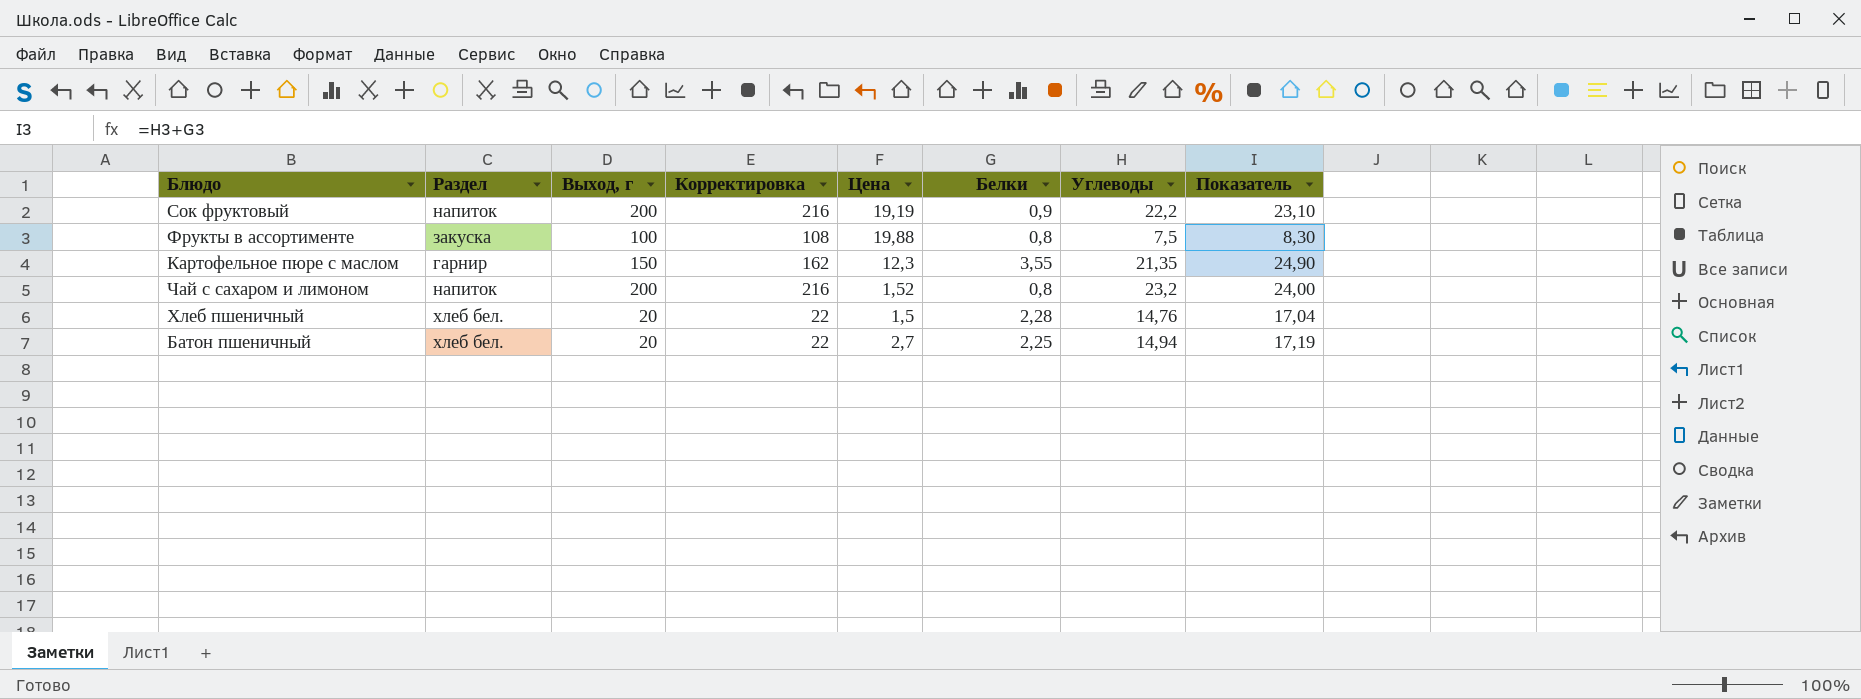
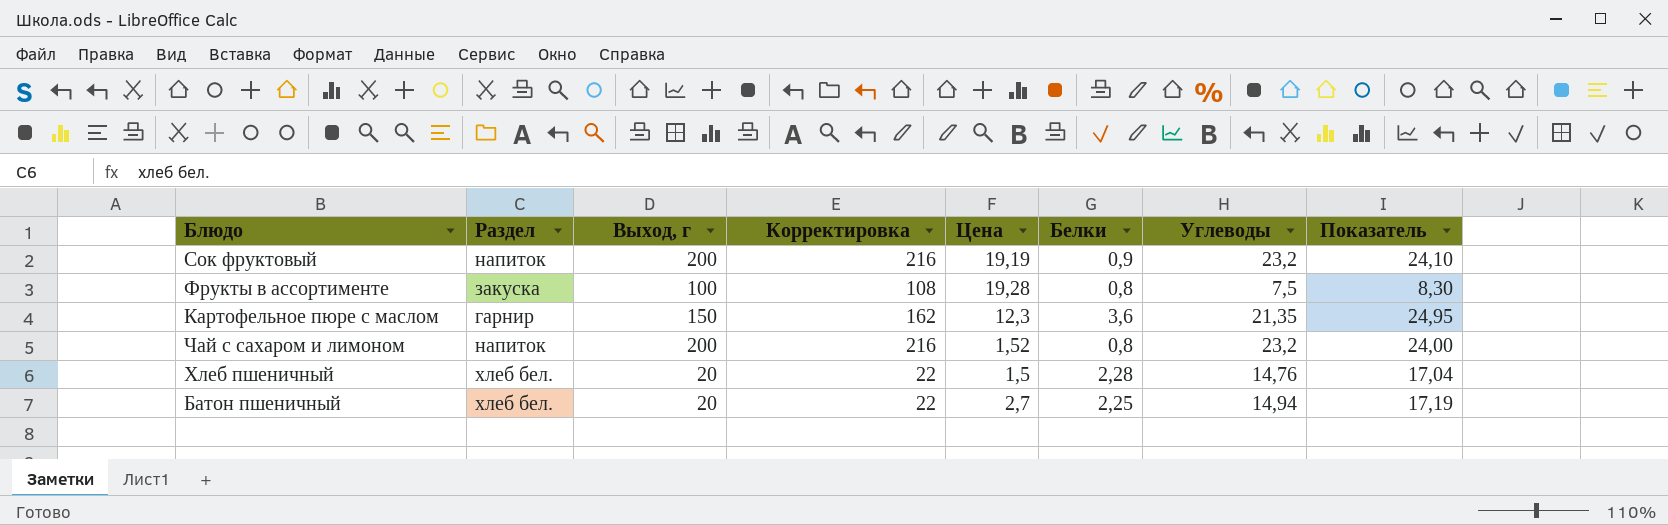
Сок фруктовый | Углеводы: 22,2 -> 23,2
Сок фруктовый | Показатель: 23,10 -> 24,10
Фрукты в ассортименте | Цена: 19,88 -> 19,28
Картофельное пюре с маслом | Белки: 3,55 -> 3,6
Картофельное пюре с маслом | Показатель: 24,90 -> 24,95

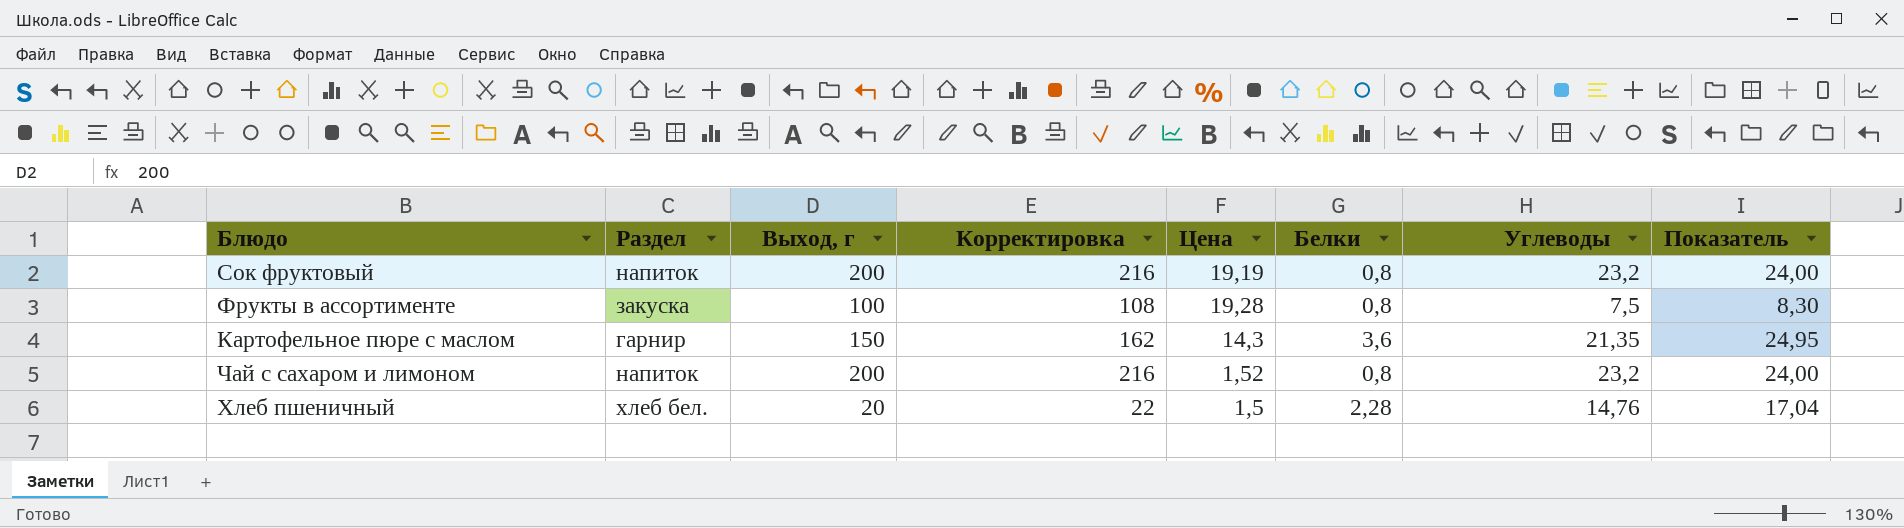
row Батон пшеничный: хлеб бел. | 20 | 22 | 2,7 | 2,25 | 14,94 | 17,19 -> none
Сок фруктовый | Белки: 0,9 -> 0,8
Сок фруктовый | Показатель: 24,10 -> 24,00
Картофельное пюре с маслом | Цена: 12,3 -> 14,3

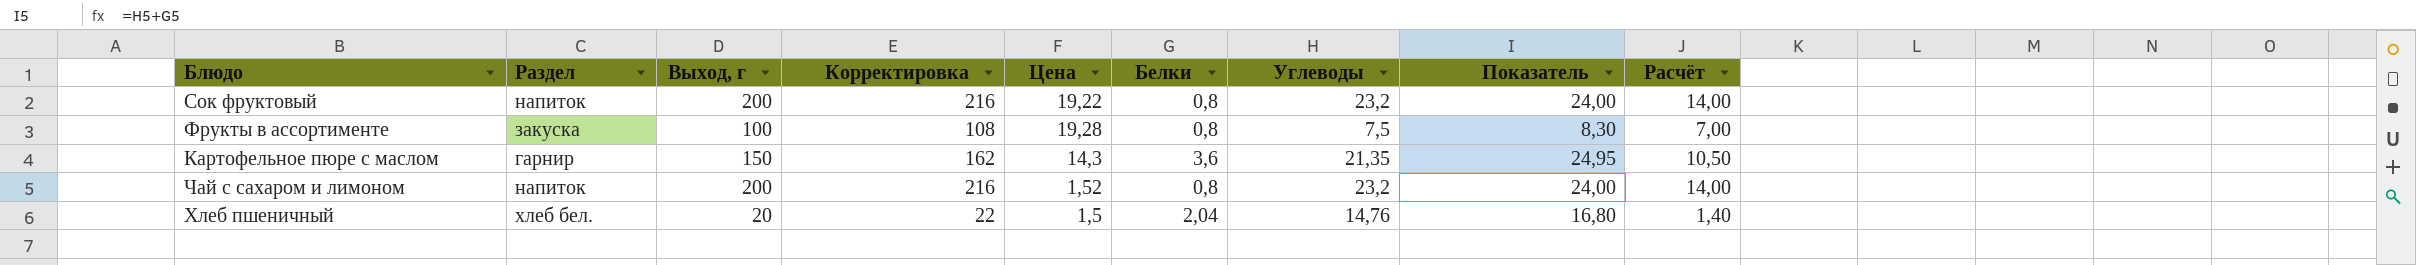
column Расчёт | formula: none -> [Выход, г] * 0,07
Сок фруктовый | Цена: 19,19 -> 19,22
Хлеб пшеничный | Белки: 2,28 -> 2,04
Хлеб пшеничный | Показатель: 17,04 -> 16,80

